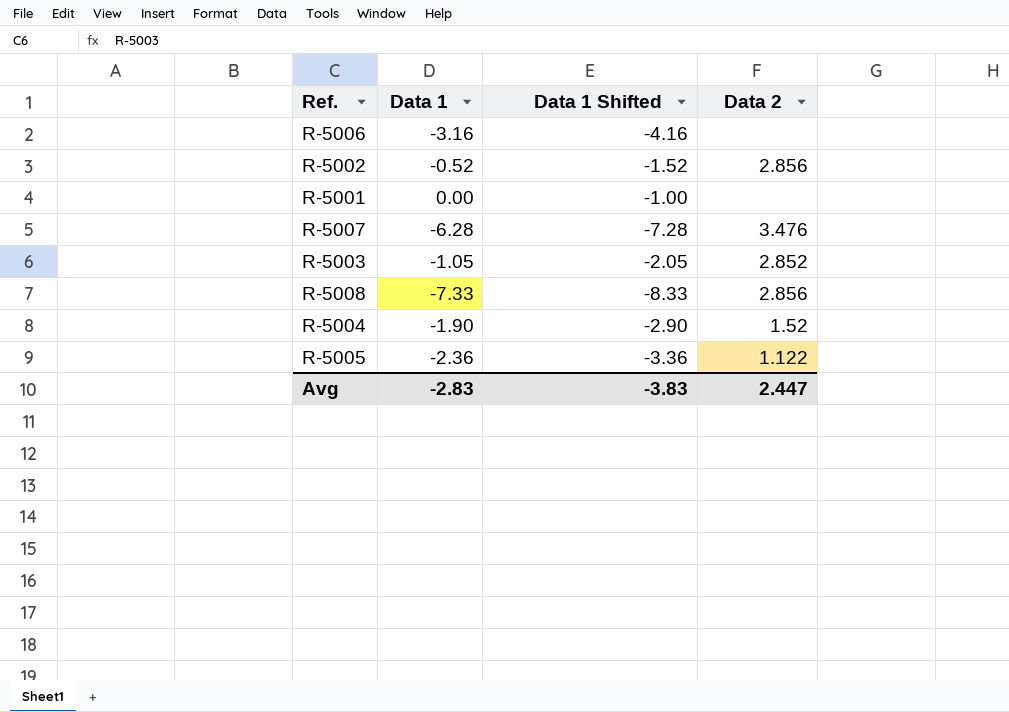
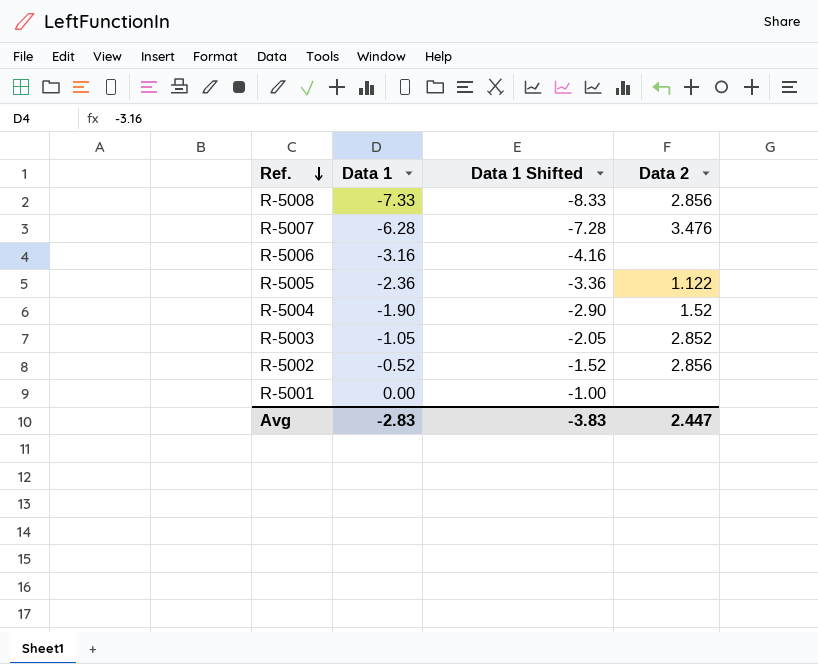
row order: none -> Ref. descending

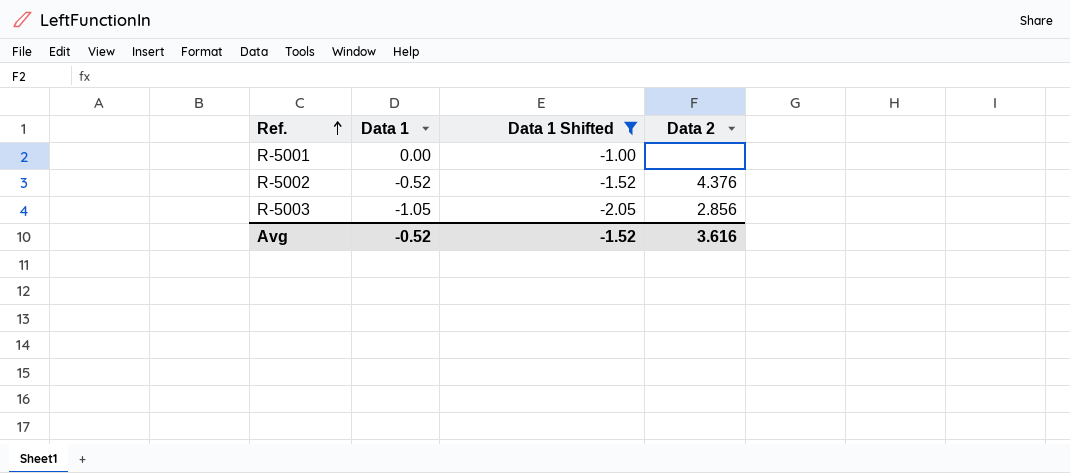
filter: none -> Data 1 Shifted >= -2.05
row order: Ref. descending -> Ref. ascending
R-5002 | Data 2: 2.856 -> 4.376
R-5003 | Data 2: 2.852 -> 2.856
Avg | Data 1: -2.83 -> -0.52
Avg | Data 1 Shifted: -3.83 -> -1.52
Avg | Data 2: 2.447 -> 3.616

